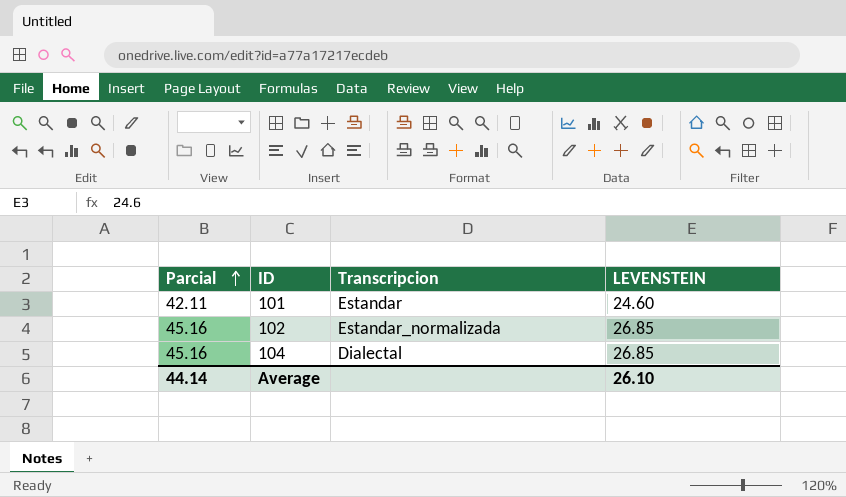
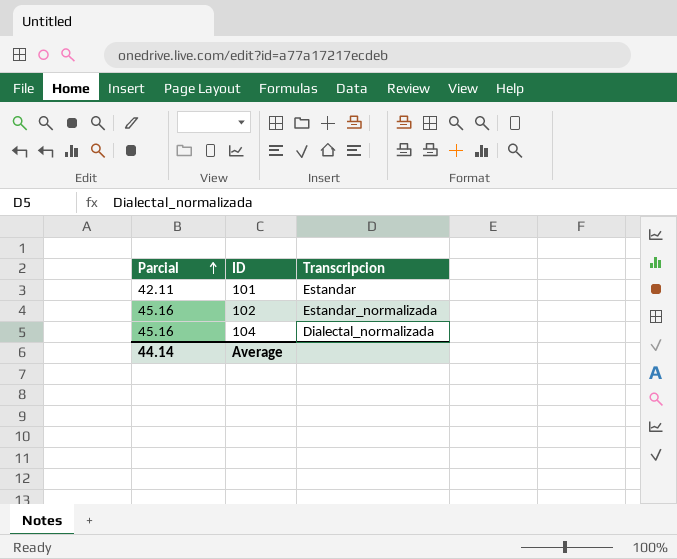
column LEVENSTEIN | position: 4 -> none
104 | Transcripcion: Dialectal -> Dialectal_normalizada

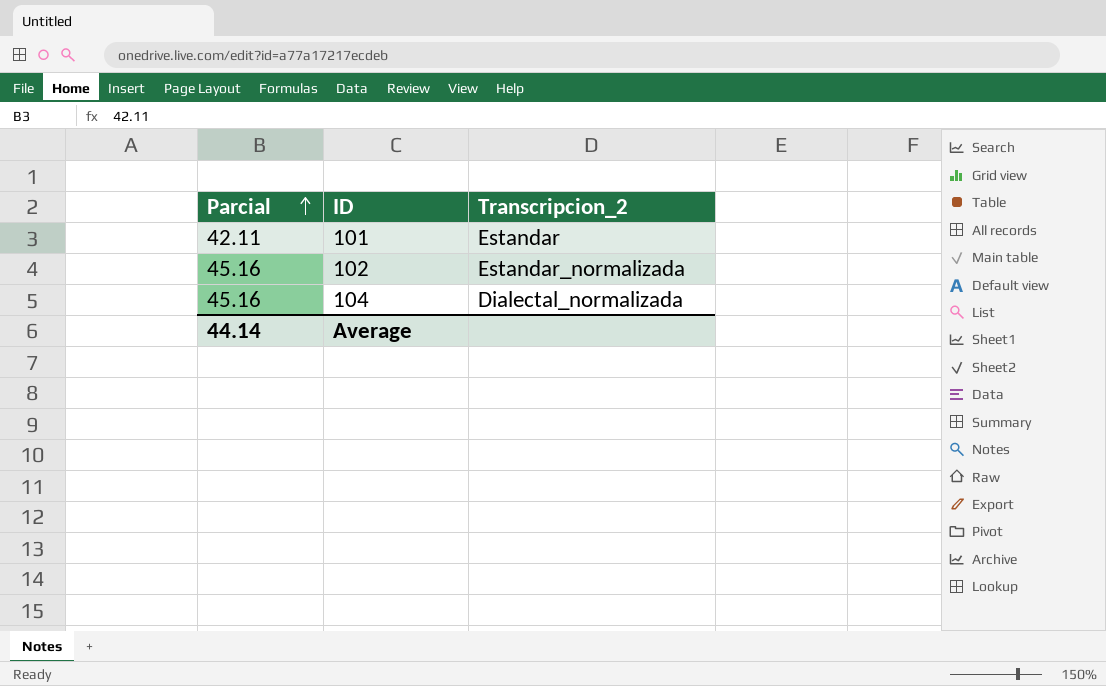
column name: Transcripcion -> Transcripcion_2

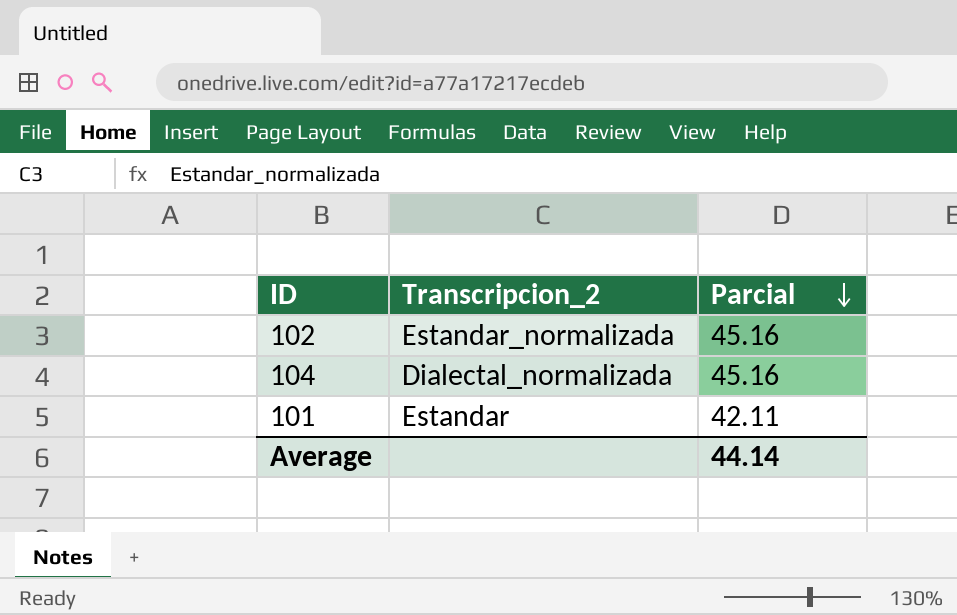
row order: Parcial ascending -> Parcial descending
column Parcial | position: 1 -> 3

